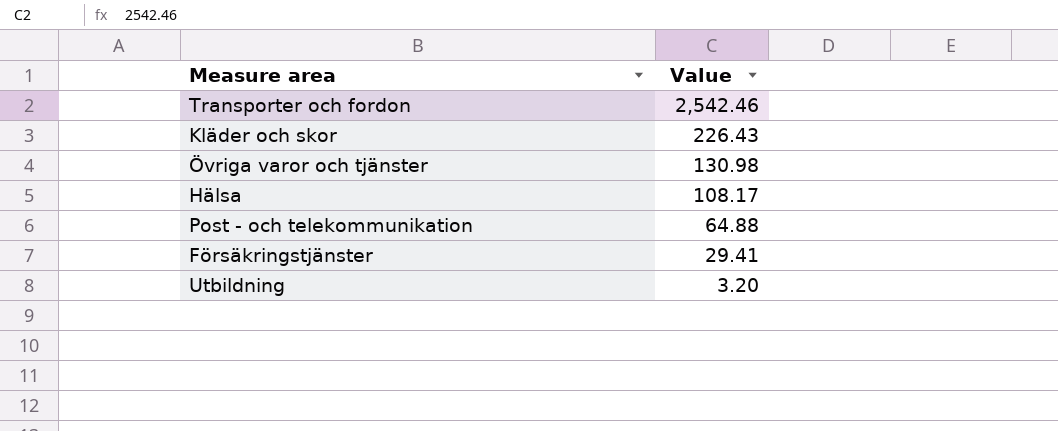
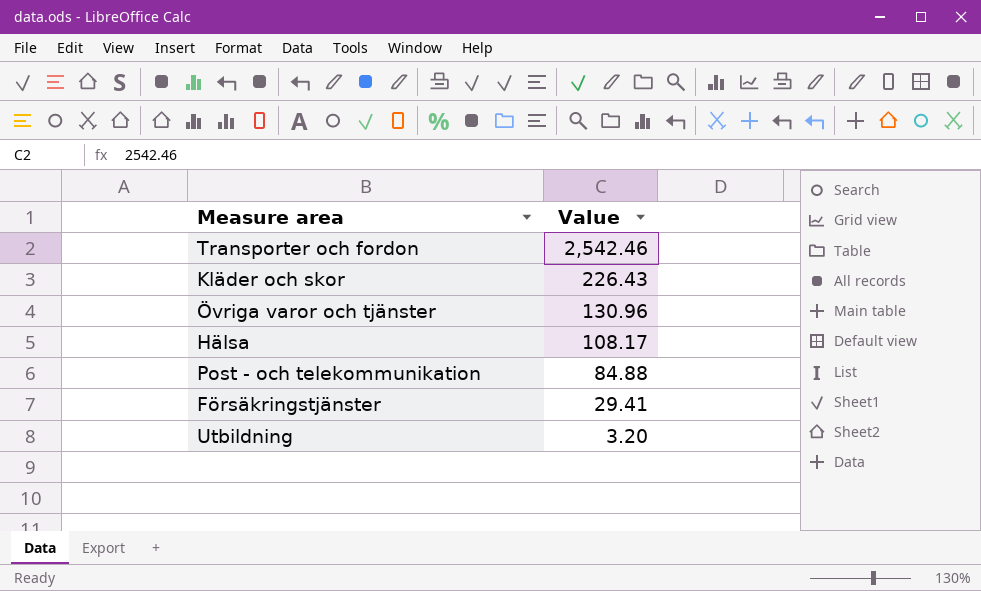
Övriga varor och tjänster | Value: 130.98 -> 130.96
Post - och telekommunikation | Value: 64.88 -> 84.88

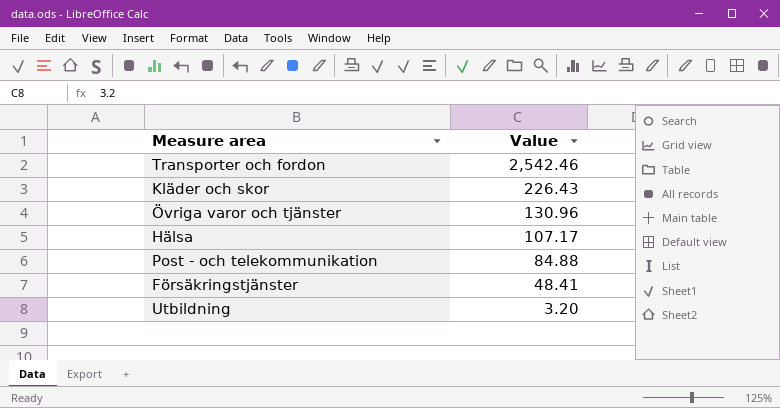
Hälsa | Value: 108.17 -> 107.17
Försäkringstjänster | Value: 29.41 -> 48.41

